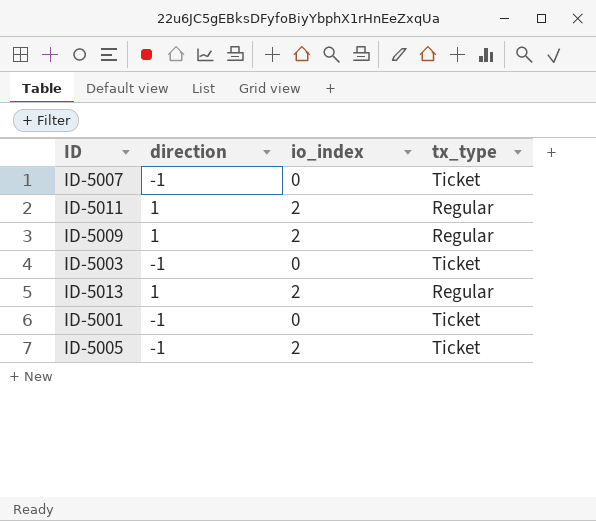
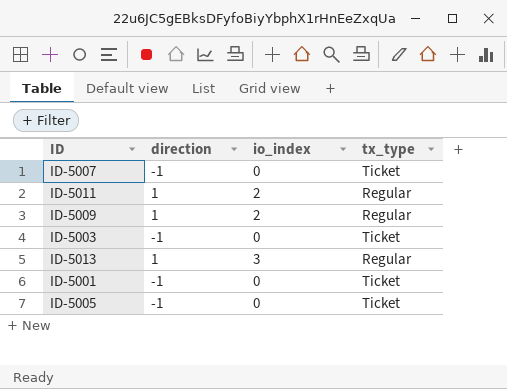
ID-5013 | io_index: 2 -> 3
ID-5005 | io_index: 2 -> 0

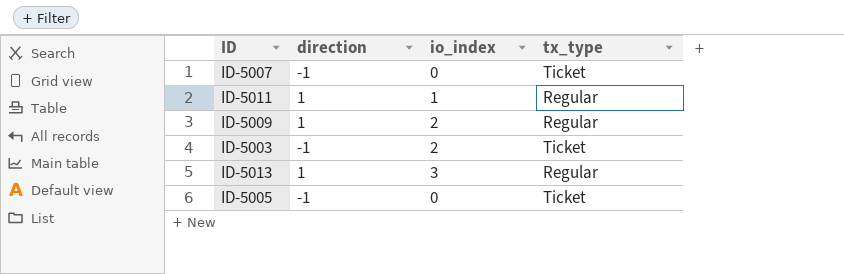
row ID-5001: -1 | 0 | Ticket -> none
ID-5011 | io_index: 2 -> 1
ID-5003 | io_index: 0 -> 2

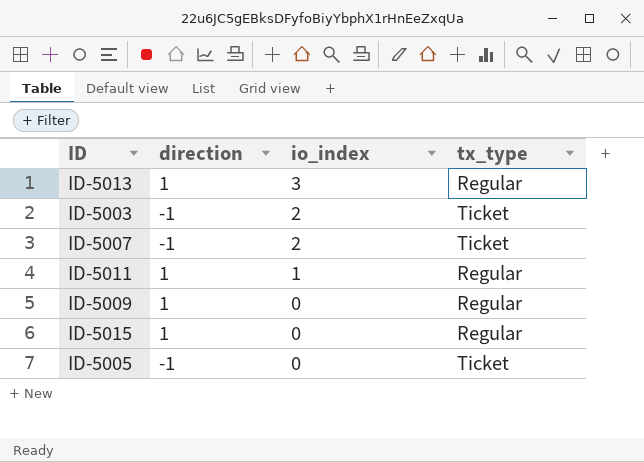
row order: none -> io_index descending
ID-5007 | io_index: 0 -> 2
ID-5009 | io_index: 2 -> 0
row ID-5015: none -> 1 | 0 | Regular

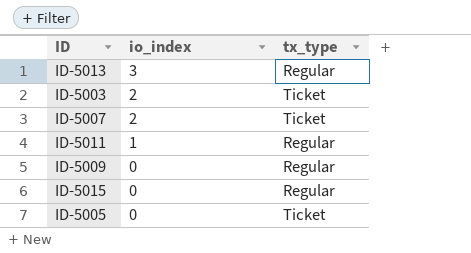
column direction | position: 2 -> none

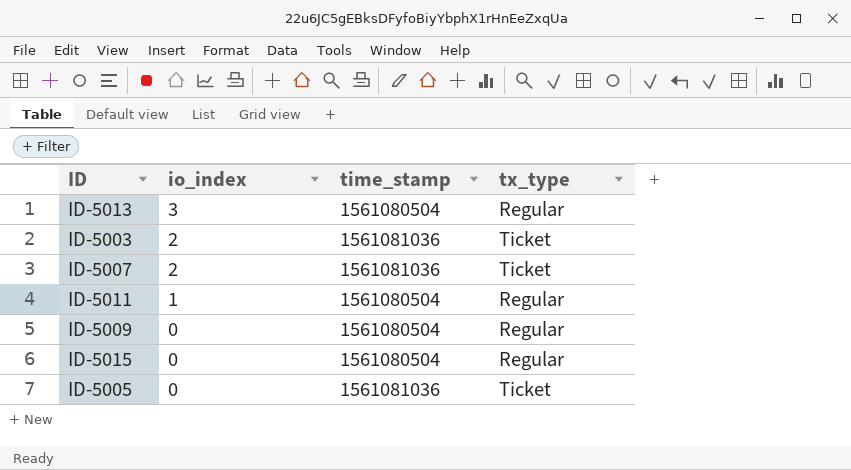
column time_stamp | position: none -> 3

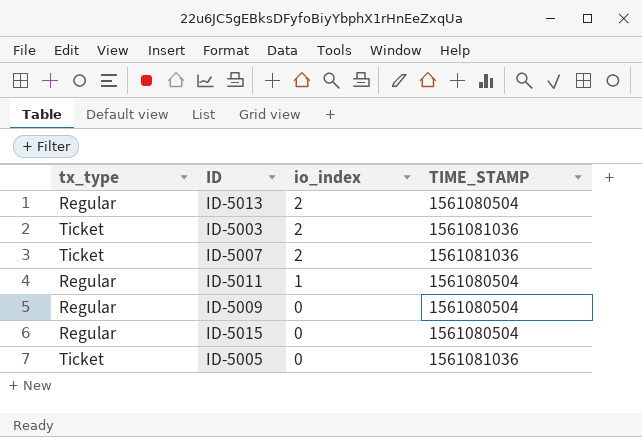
column tx_type | position: 4 -> 1
column name: time_stamp -> TIME_STAMP
ID-5013 | io_index: 3 -> 2

